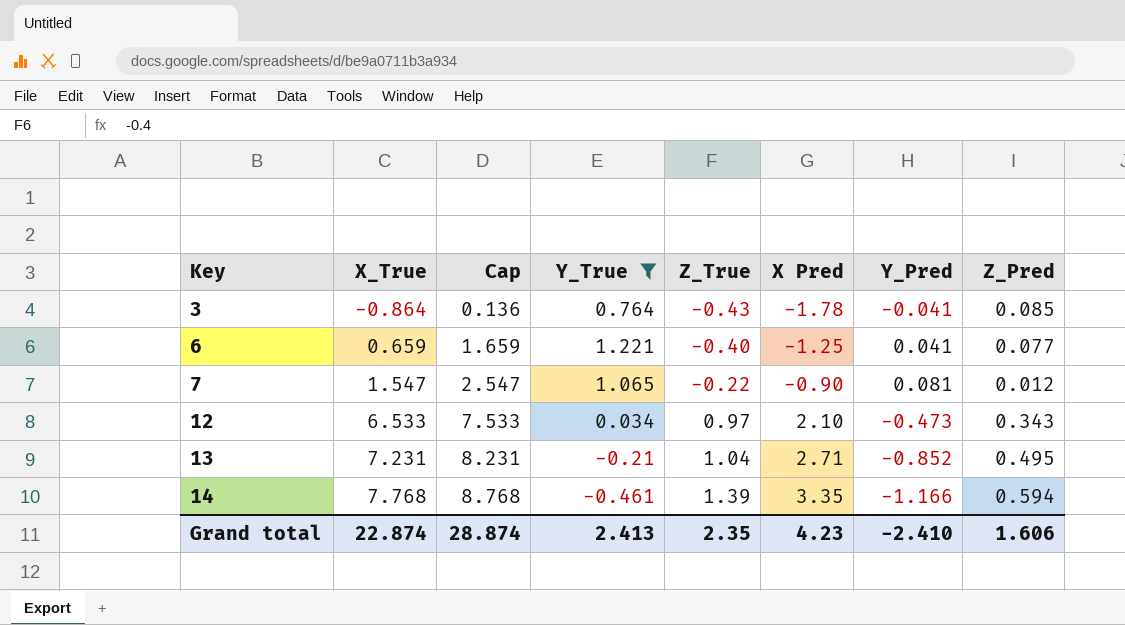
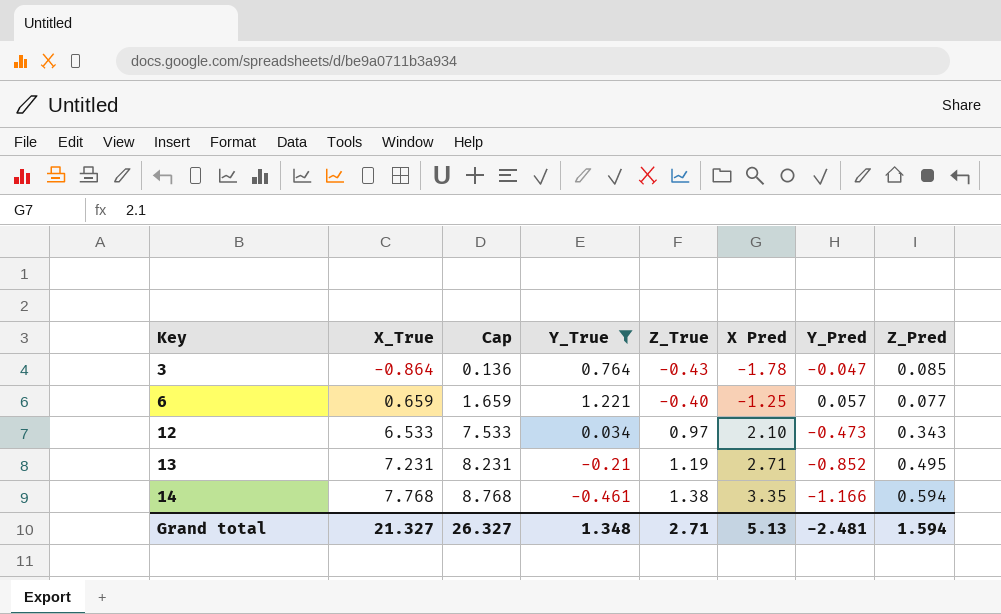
row 7: 1.547 | 2.547 | 1.065 | -0.22 | -0.90 | 0.081 | 0.012 -> none
3 | Y_Pred: -0.041 -> -0.047
6 | Y_Pred: 0.041 -> 0.057
13 | Z_True: 1.04 -> 1.19
14 | Z_True: 1.39 -> 1.38
Grand total | X_True: 22.874 -> 21.327
Grand total | Cap: 28.874 -> 26.327
Grand total | Y_True: 2.413 -> 1.348
Grand total | Z_True: 2.35 -> 2.71
Grand total | X Pred: 4.23 -> 5.13
Grand total | Y_Pred: -2.410 -> -2.481
Grand total | Z_Pred: 1.606 -> 1.594

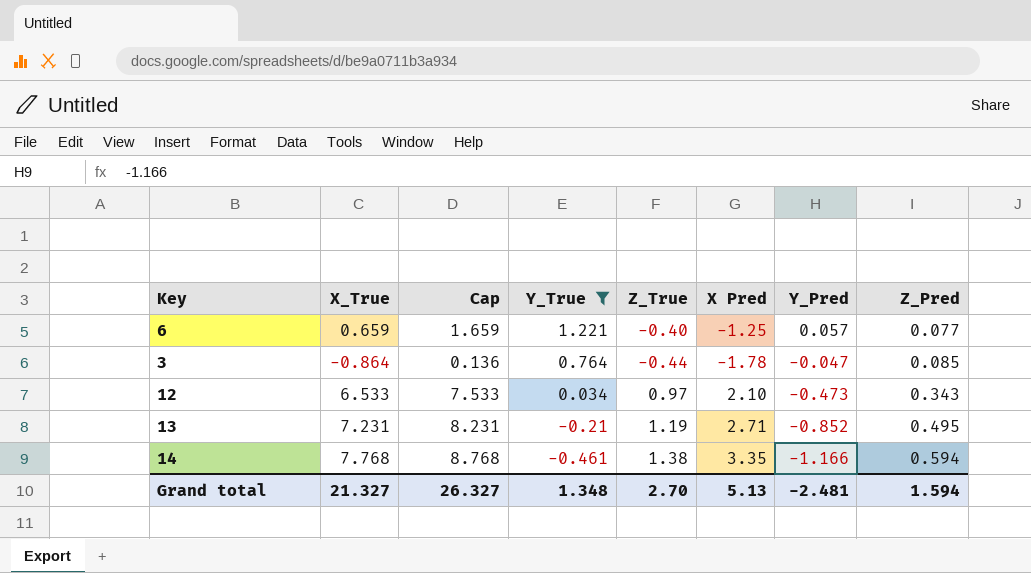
row order: Key ascending -> Y_True descending
3 | Z_True: -0.43 -> -0.44
Grand total | Z_True: 2.71 -> 2.70

